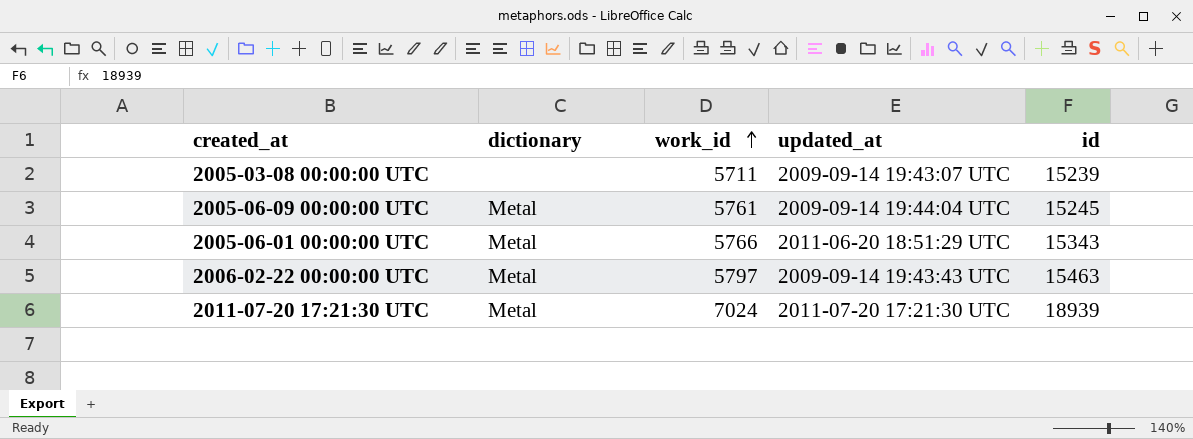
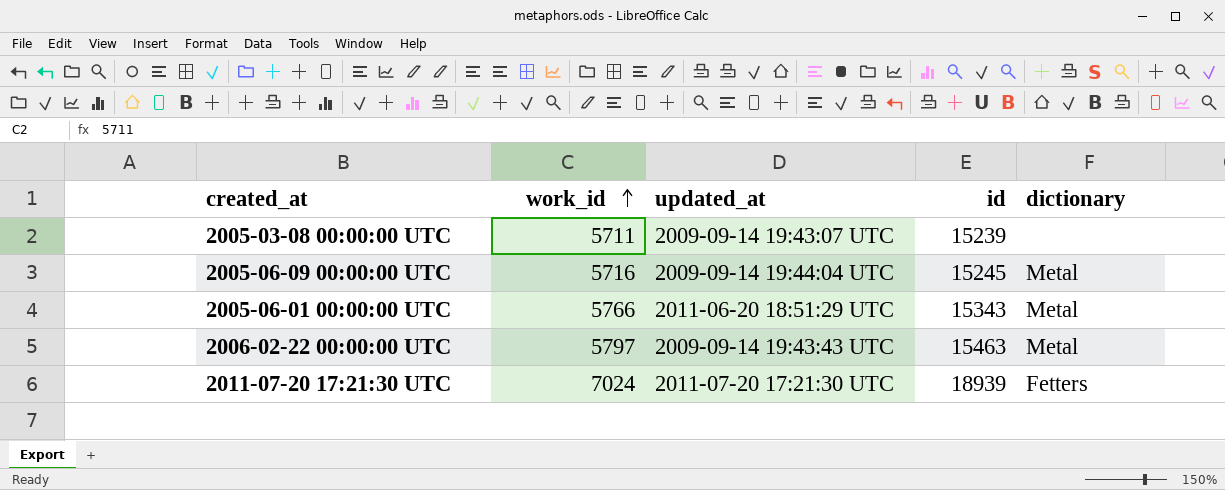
column dictionary | position: 2 -> 5
2005-06-09 00:00:00 UTC | work_id: 5761 -> 5716
2011-07-20 17:21:30 UTC | dictionary: Metal -> Fetters

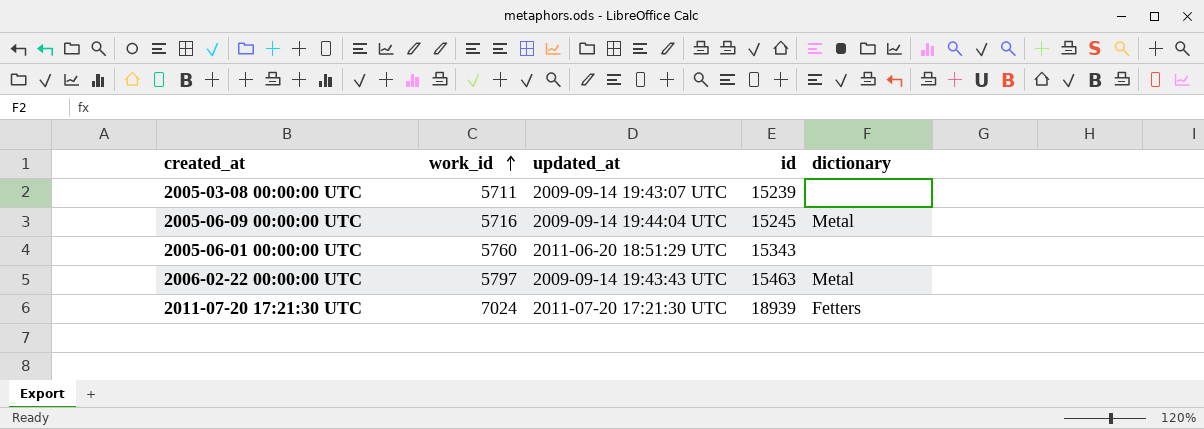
2005-06-01 00:00:00 UTC | work_id: 5766 -> 5760
2005-06-01 00:00:00 UTC | dictionary: Metal -> none

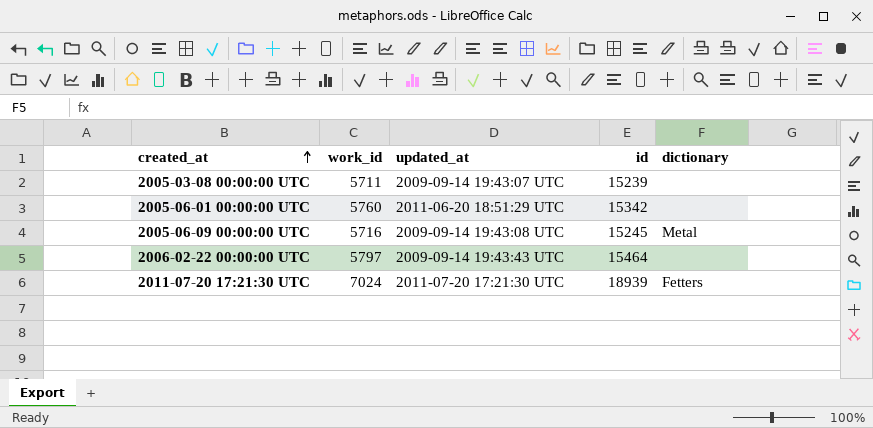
row order: work_id ascending -> created_at ascending
2005-06-01 00:00:00 UTC | id: 15343 -> 15342
2005-06-09 00:00:00 UTC | updated_at: 2009-09-14 19:44:04 UTC -> 2009-09-14 19:43:08 UTC
2006-02-22 00:00:00 UTC | id: 15463 -> 15464
2006-02-22 00:00:00 UTC | dictionary: Metal -> none

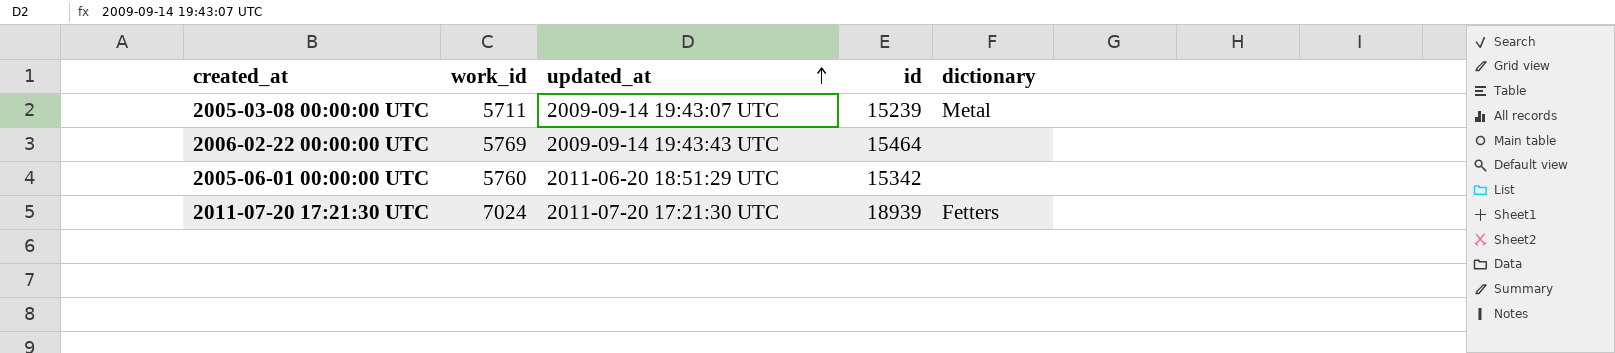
row order: created_at ascending -> updated_at ascending
row 2005-06-09 00:00:00 UTC: 5716 | 2009-09-14 19:43:08 UTC | 15245 | Metal -> none
2005-03-08 00:00:00 UTC | dictionary: none -> Metal
2006-02-22 00:00:00 UTC | work_id: 5797 -> 5769

